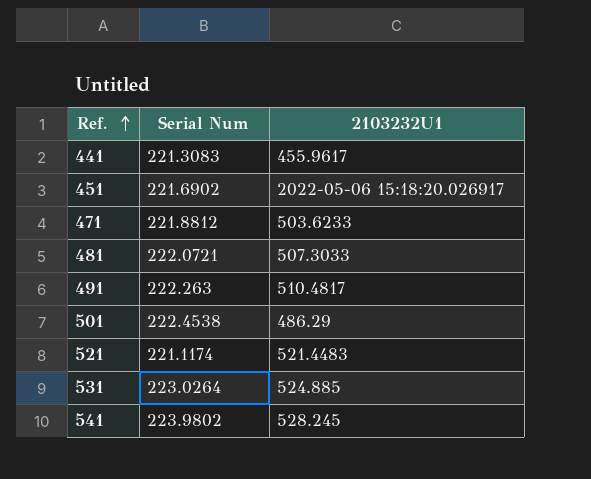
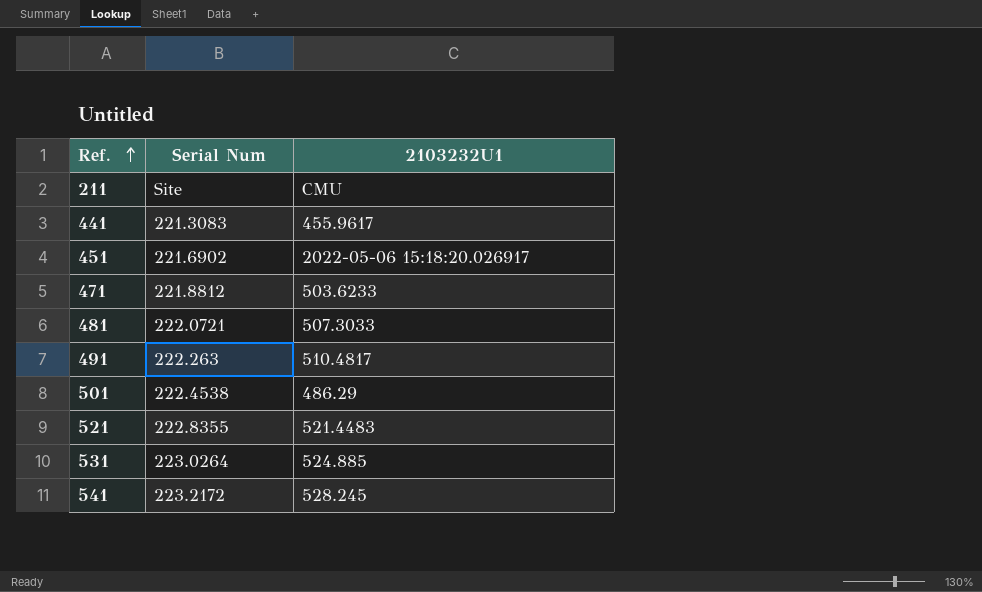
row 211: none -> Site | CMU
521 | Serial Num: 221.1174 -> 222.8355
541 | Serial Num: 223.9802 -> 223.2172

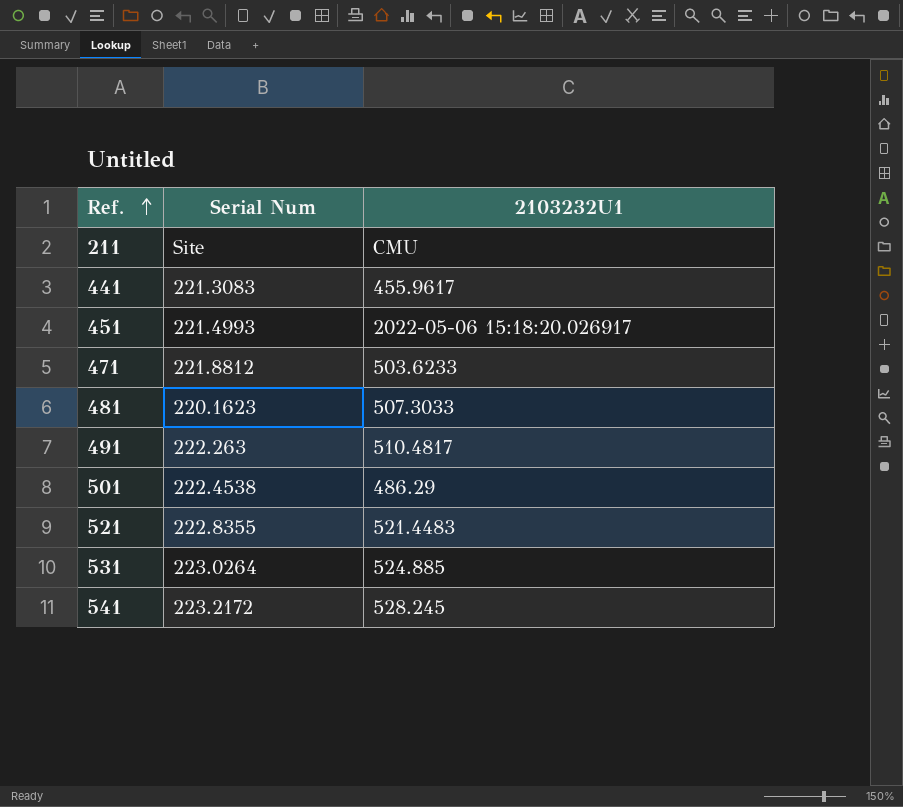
451 | Serial Num: 221.6902 -> 221.4993
481 | Serial Num: 222.0721 -> 220.1623

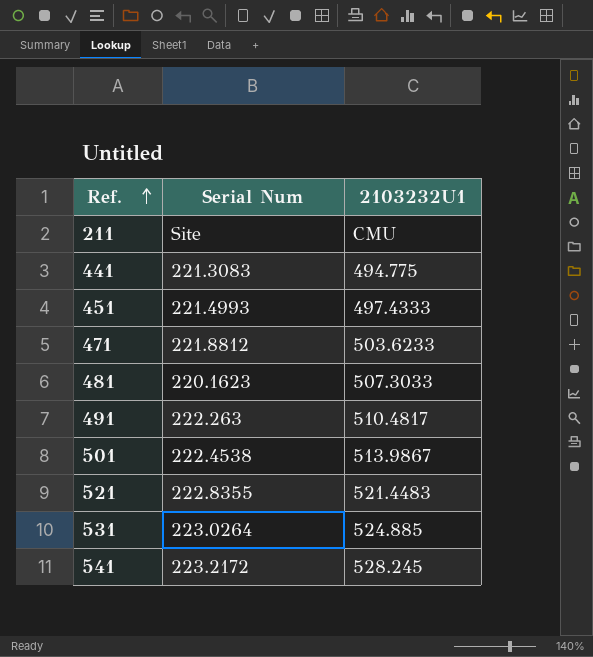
441 | 2103232U1: 455.9617 -> 494.775
451 | 2103232U1: 2022-05-06 15:18:20.026917 -> 497.4333
501 | 2103232U1: 486.29 -> 513.9867

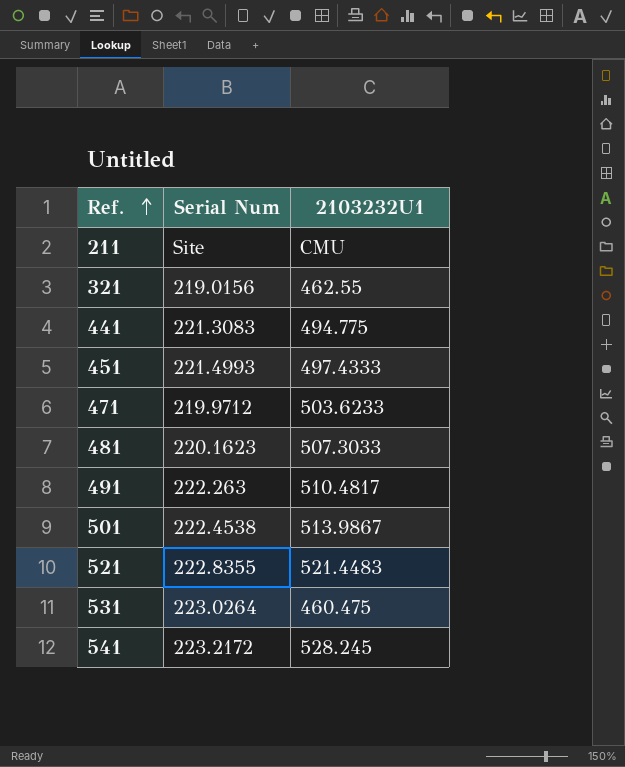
row 321: none -> 219.0156 | 462.55
471 | Serial Num: 221.8812 -> 219.9712
531 | 2103232U1: 524.885 -> 460.475

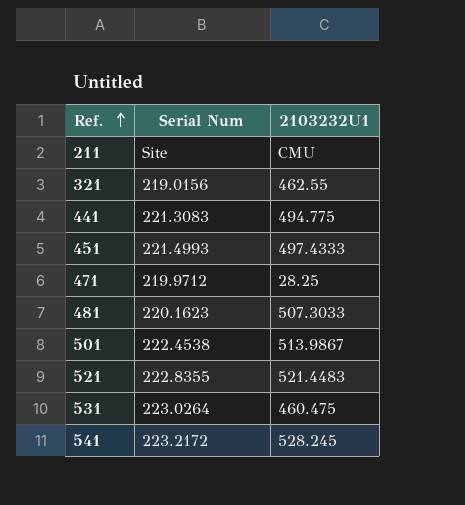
row 491: 222.263 | 510.4817 -> none
471 | 2103232U1: 503.6233 -> 28.25

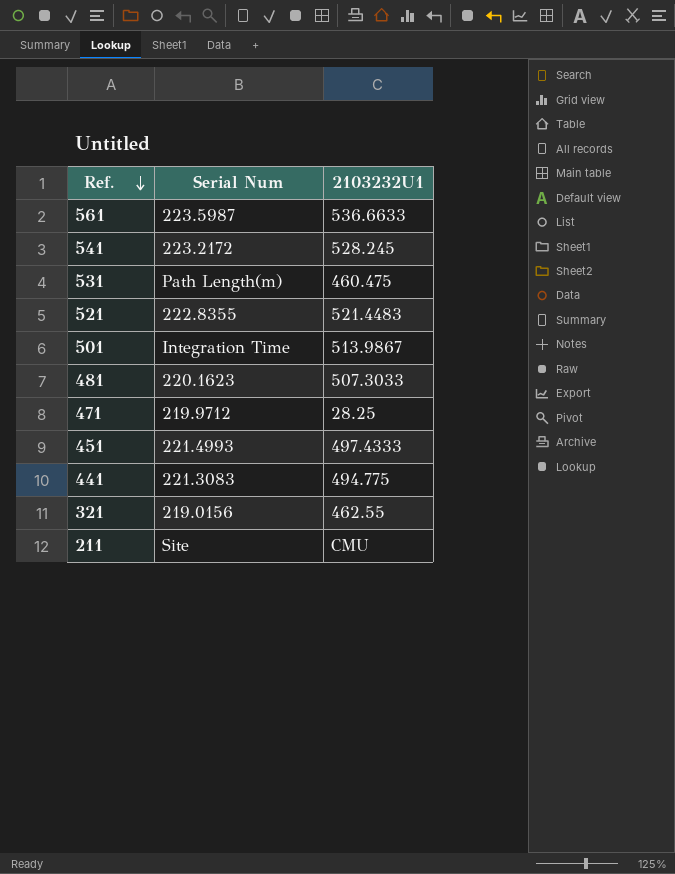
row order: Ref. ascending -> Ref. descending
row 561: none -> 223.5987 | 536.6633
531 | Serial Num: 223.0264 -> Path Length(m)
501 | Serial Num: 222.4538 -> Integration Time

